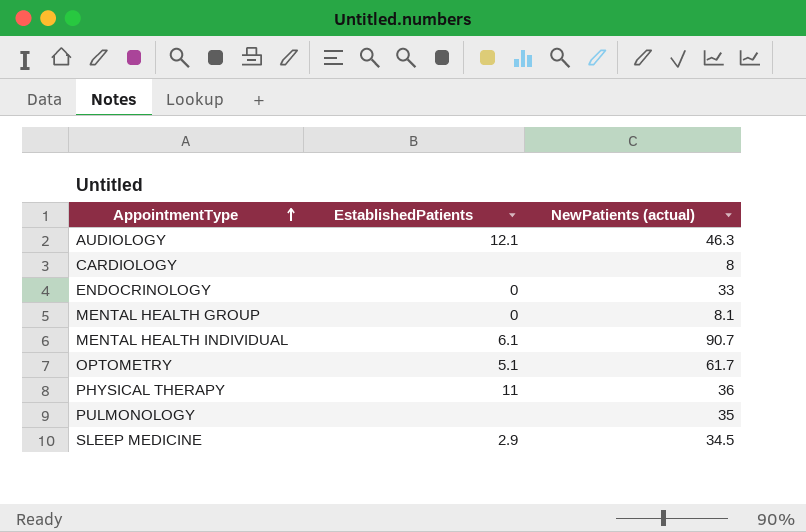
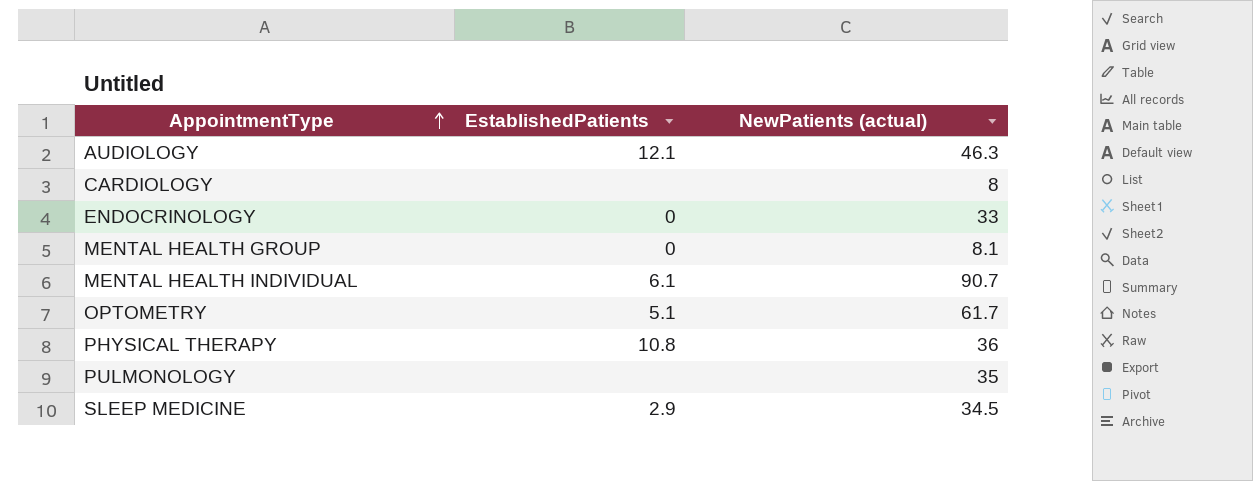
PHYSICAL THERAPY | EstablishedPatients: 11 -> 10.8

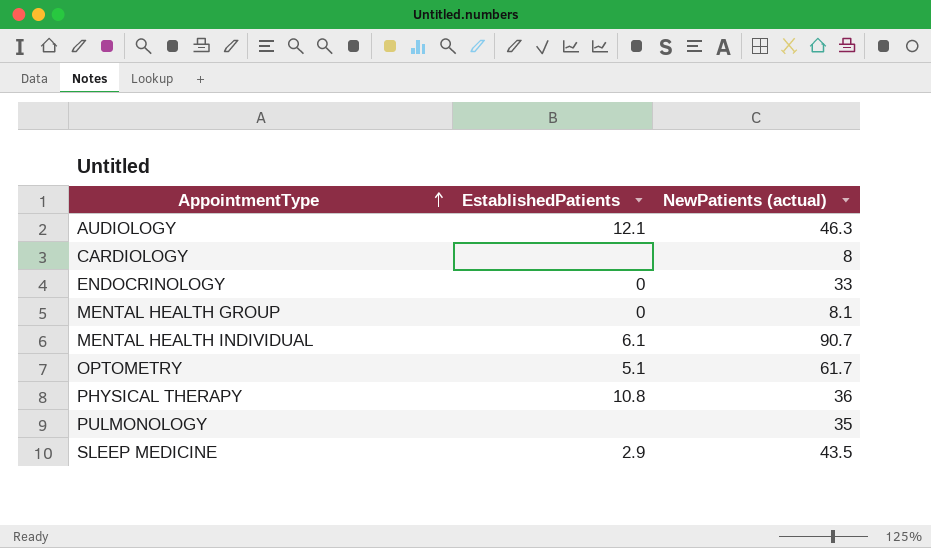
SLEEP MEDICINE | NewPatients (actual): 34.5 -> 43.5

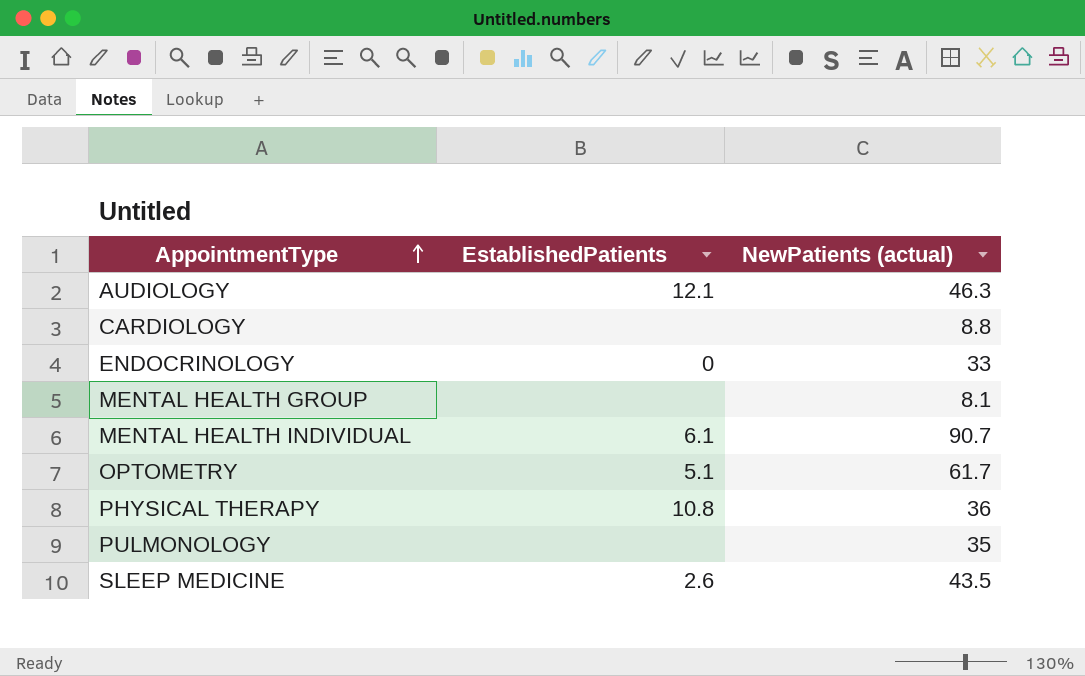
CARDIOLOGY | NewPatients (actual): 8 -> 8.8
MENTAL HEALTH GROUP | EstablishedPatients: 0 -> none
SLEEP MEDICINE | EstablishedPatients: 2.9 -> 2.6

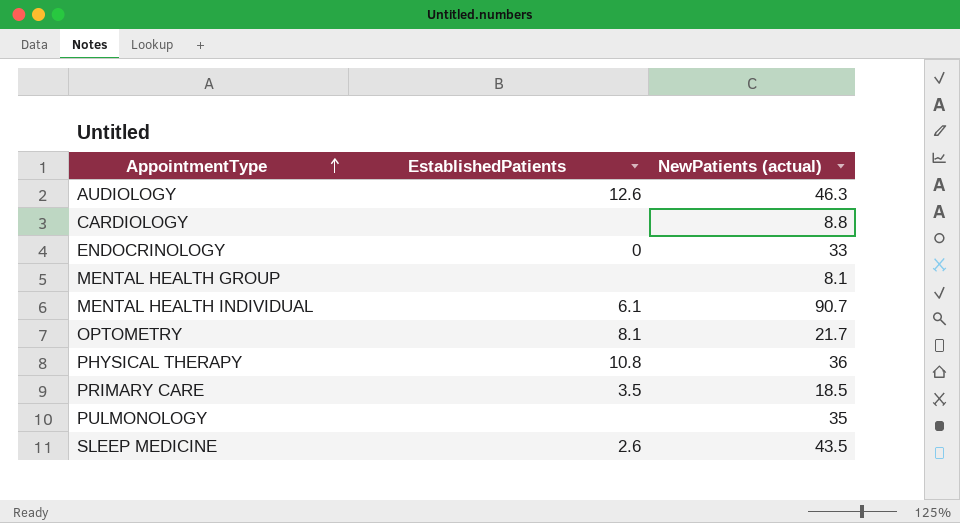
AUDIOLOGY | EstablishedPatients: 12.1 -> 12.6
OPTOMETRY | EstablishedPatients: 5.1 -> 8.1
OPTOMETRY | NewPatients (actual): 61.7 -> 21.7
row PRIMARY CARE: none -> 3.5 | 18.5

